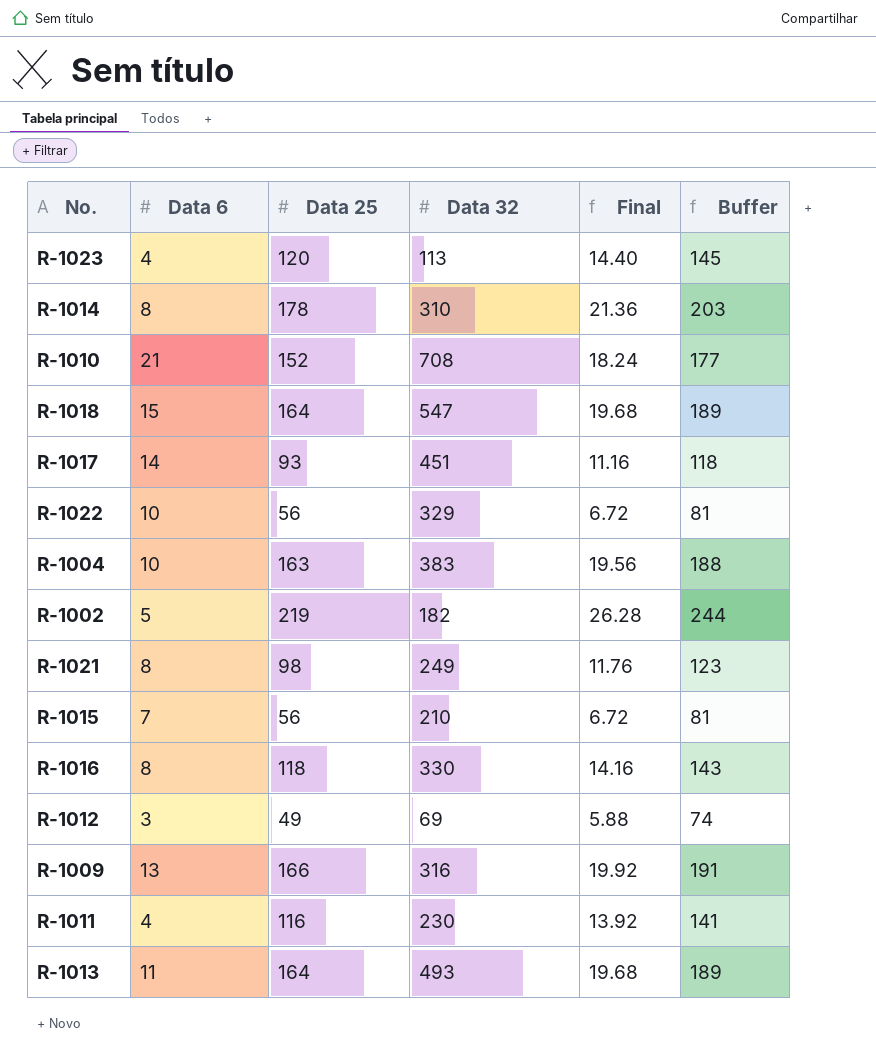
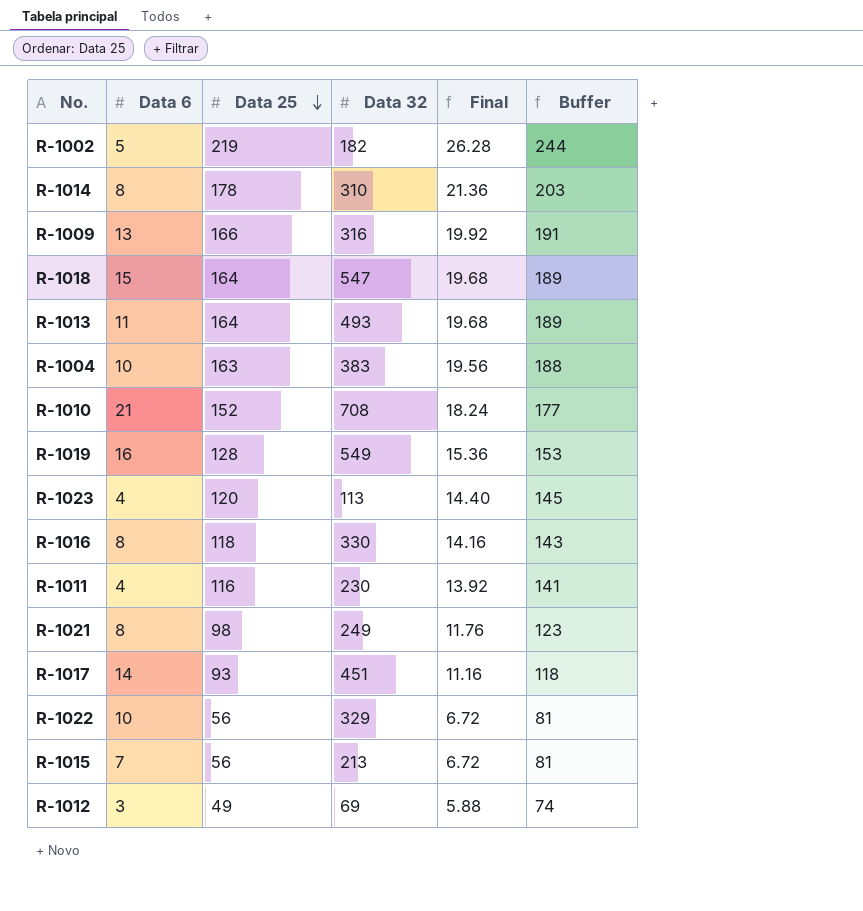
row order: none -> Data 25 descending
row R-1019: none -> 16 | 128 | 549 | 15.36 | 153
R-1015 | Data 32: 210 -> 213

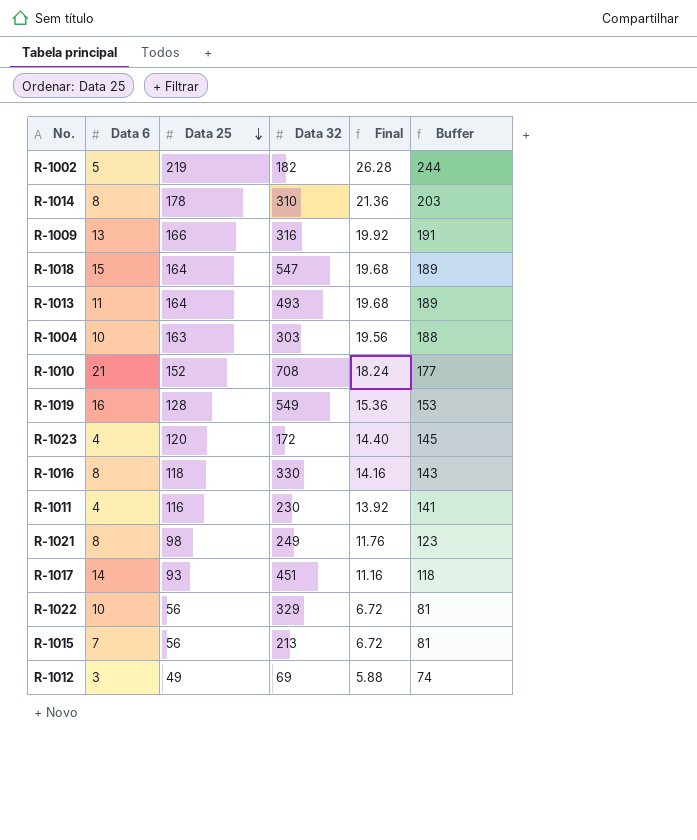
R-1004 | Data 32: 383 -> 303
R-1023 | Data 32: 113 -> 172

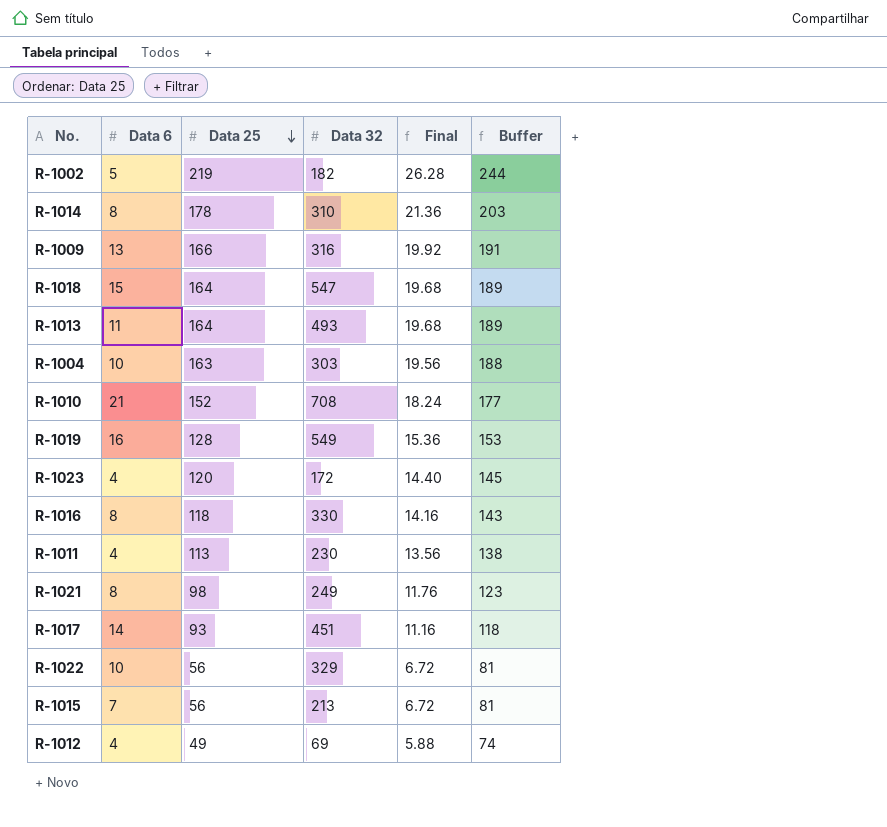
R-1011 | Data 25: 116 -> 113
R-1011 | Final: 13.92 -> 13.56
R-1011 | Buffer: 141 -> 138
R-1012 | Data 6: 3 -> 4

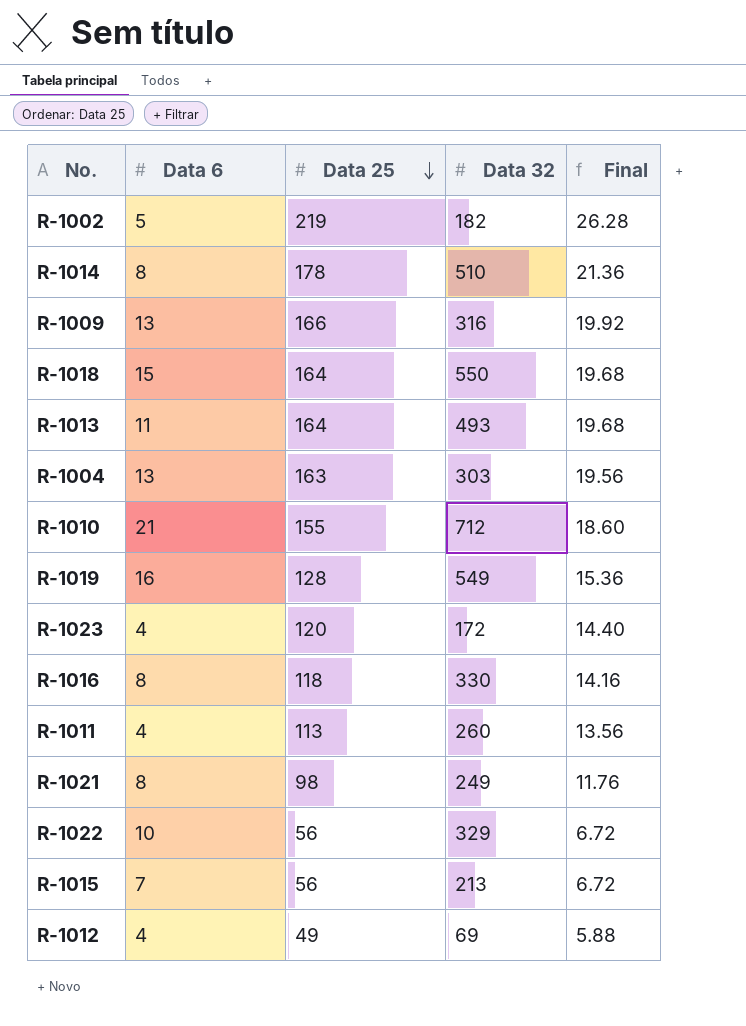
column Buffer | formula: [Data 25] + 25 -> none
row R-1017: 14 | 93 | 451 | 11.16 | 118 -> none
R-1014 | Data 32: 310 -> 510
R-1018 | Data 32: 547 -> 550
R-1004 | Data 6: 10 -> 13
R-1010 | Data 25: 152 -> 155
R-1010 | Data 32: 708 -> 712
R-1010 | Final: 18.24 -> 18.60
R-1011 | Data 32: 230 -> 260

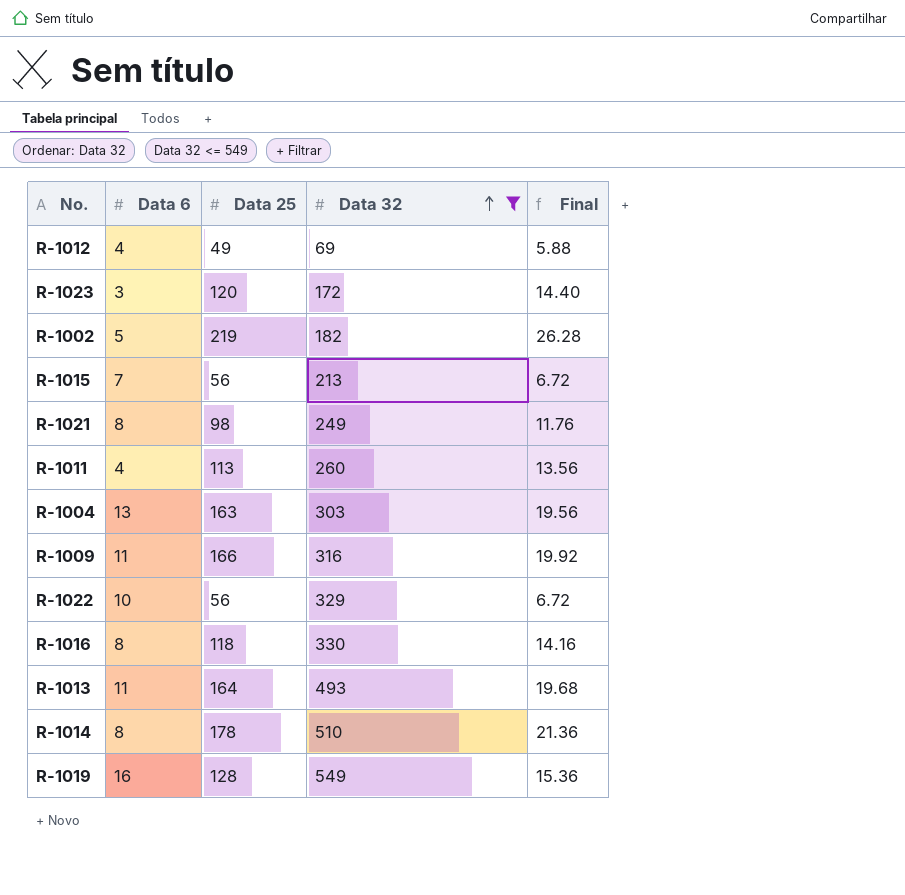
filter: none -> Data 32 <= 549
row order: Data 25 descending -> Data 32 ascending
R-1023 | Data 6: 4 -> 3
R-1009 | Data 6: 13 -> 11

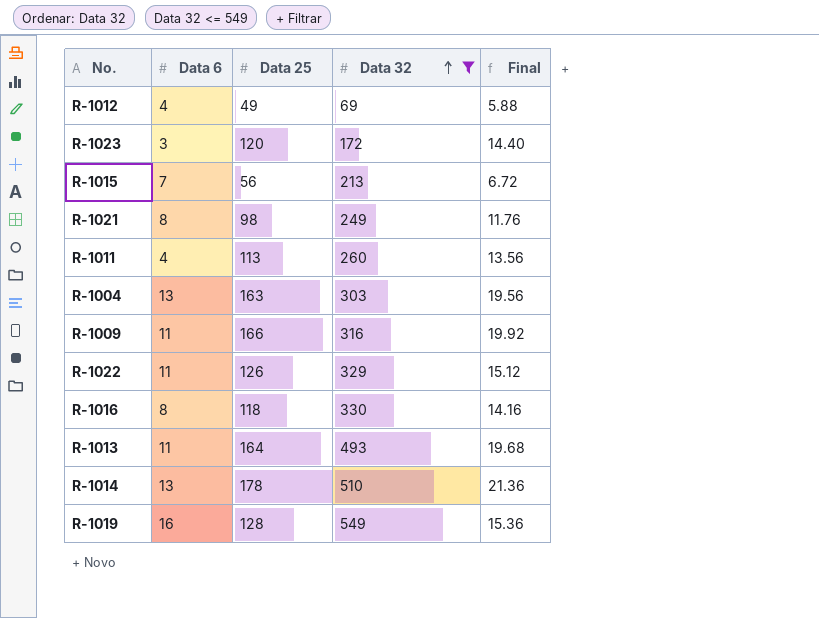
row R-1002: 5 | 219 | 182 | 26.28 -> none
R-1022 | Data 6: 10 -> 11
R-1022 | Data 25: 56 -> 126
R-1022 | Final: 6.72 -> 15.12
R-1014 | Data 6: 8 -> 13

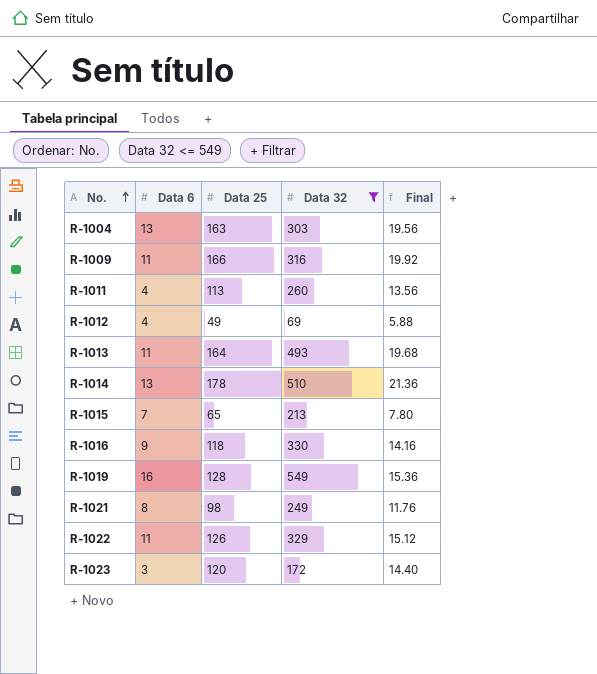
row order: Data 32 ascending -> No. ascending
R-1015 | Data 25: 56 -> 65
R-1015 | Final: 6.72 -> 7.80
R-1016 | Data 6: 8 -> 9

